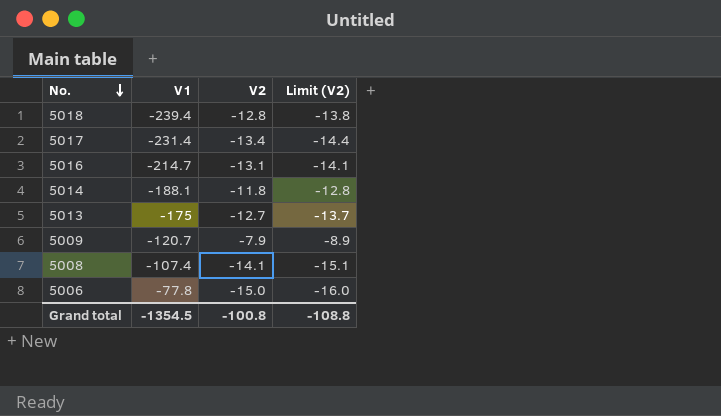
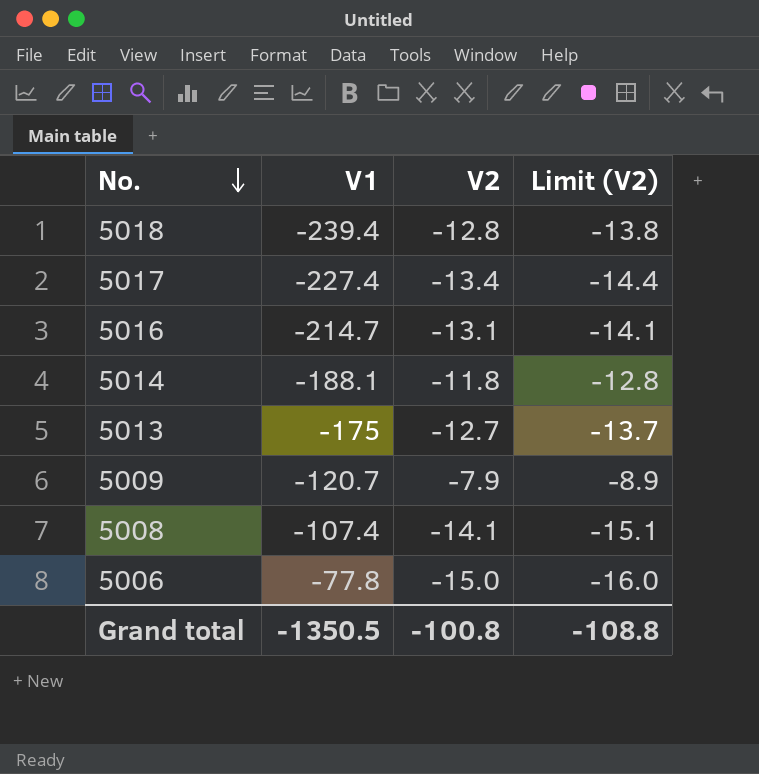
5017 | V1: -231.4 -> -227.4
Grand total | V1: -1354.5 -> -1350.5

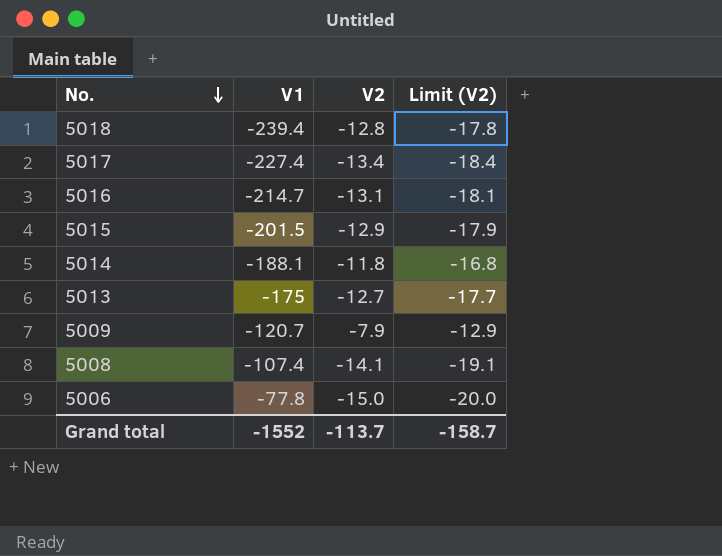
column Limit (V2) | formula: [V2] - 1 -> [V2] - 5
row 5015: none -> -201.5 | -12.9 | -17.9
Grand total | V1: -1350.5 -> -1552
Grand total | V2: -100.8 -> -113.7
Grand total | Limit (V2): -108.8 -> -158.7

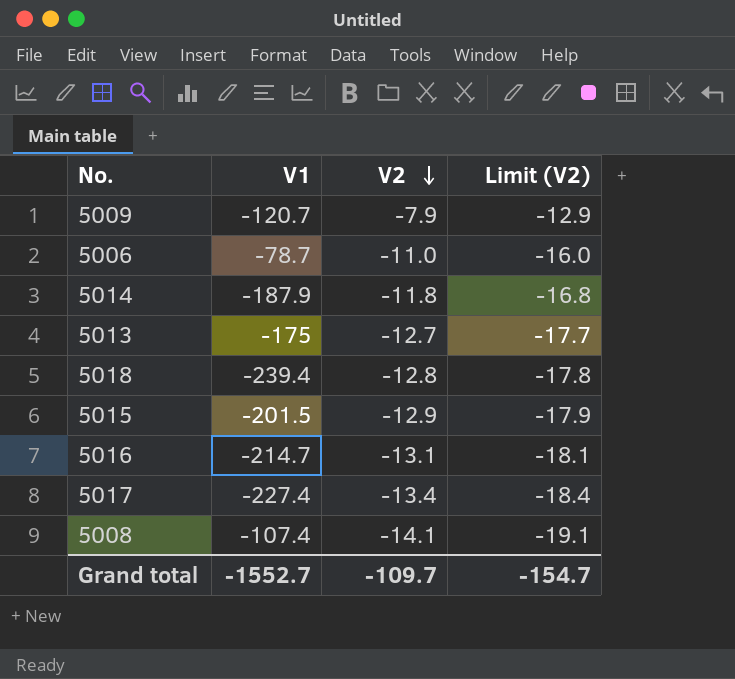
row order: No. descending -> V2 descending
5006 | V1: -77.8 -> -78.7
5006 | V2: -15.0 -> -11.0
5006 | Limit (V2): -20.0 -> -16.0
5014 | V1: -188.1 -> -187.9
Grand total | V1: -1552 -> -1552.7
Grand total | V2: -113.7 -> -109.7
Grand total | Limit (V2): -158.7 -> -154.7

